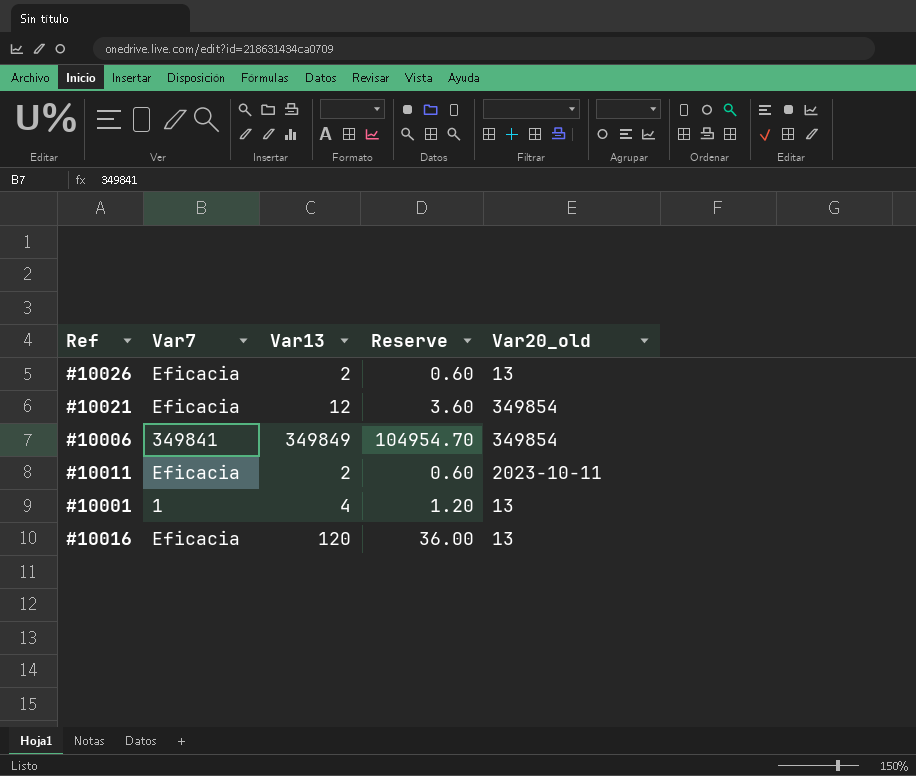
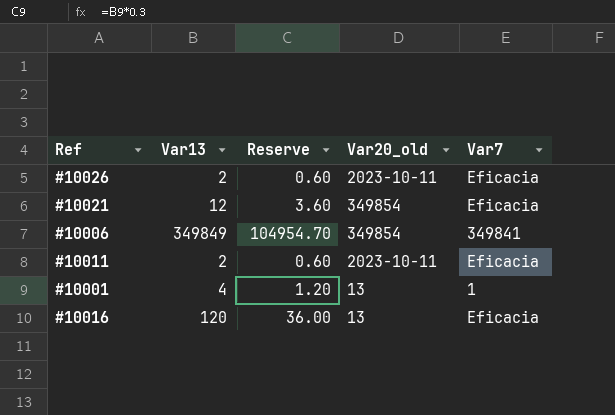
column Var7 | position: 2 -> 5
#10026 | Var20_old: 13 -> 2023-10-11

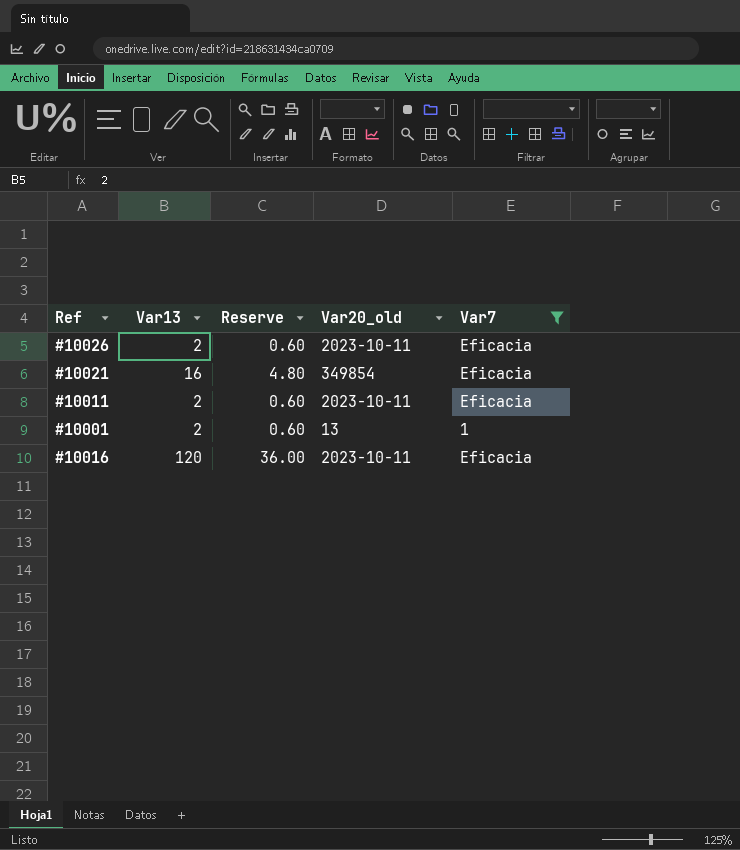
filter: none -> Var7 != 349841
#10021 | Var13: 12 -> 16
#10021 | Reserve: 3.60 -> 4.80
#10001 | Var13: 4 -> 2
#10001 | Reserve: 1.20 -> 0.60
#10016 | Var20_old: 13 -> 2023-10-11

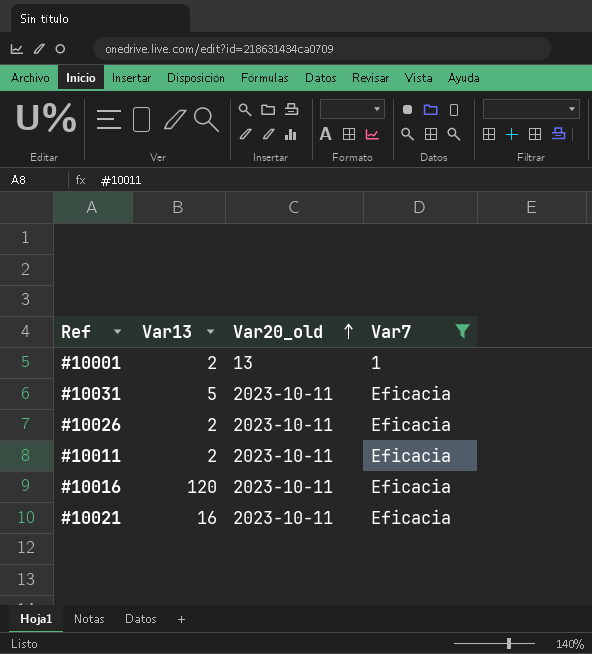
row order: none -> Var20_old ascending
column Reserve | formula: [Var13] * 0.3 -> none
row #10031: none -> 5 | 2023-10-11 | Eficacia
#10021 | Var20_old: 349854 -> 2023-10-11

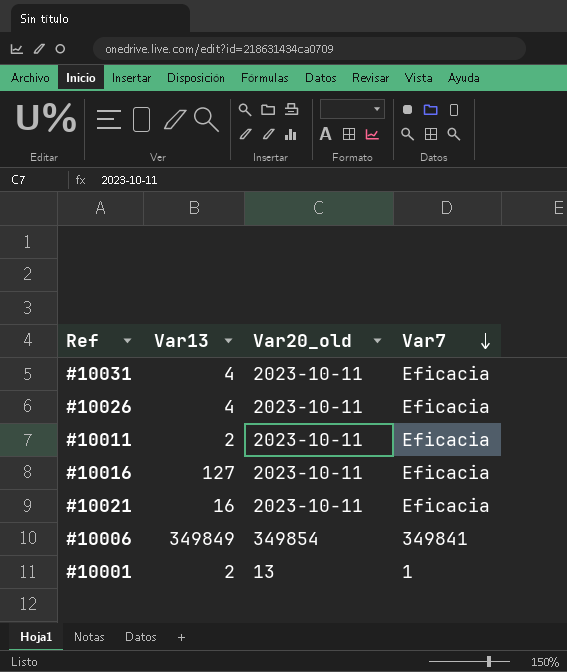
filter: Var7 != 349841 -> none
row order: Var20_old ascending -> Var7 descending
#10031 | Var13: 5 -> 4
#10026 | Var13: 2 -> 4
#10016 | Var13: 120 -> 127

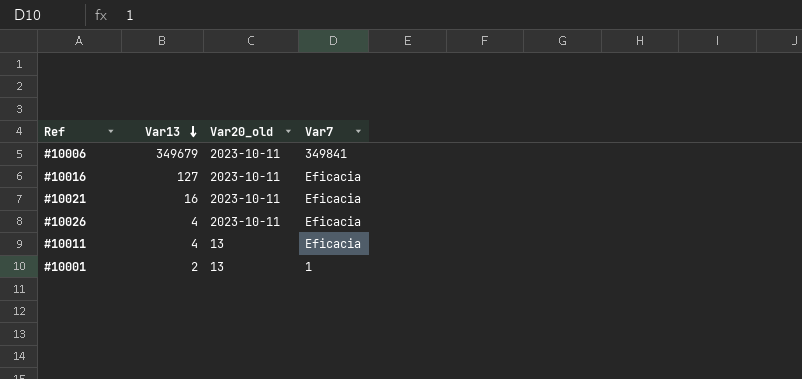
row order: Var7 descending -> Var13 descending
row #10031: 4 | 2023-10-11 | Eficacia -> none
#10006 | Var13: 349849 -> 349679
#10006 | Var20_old: 349854 -> 2023-10-11
#10011 | Var13: 2 -> 4
#10011 | Var20_old: 2023-10-11 -> 13

